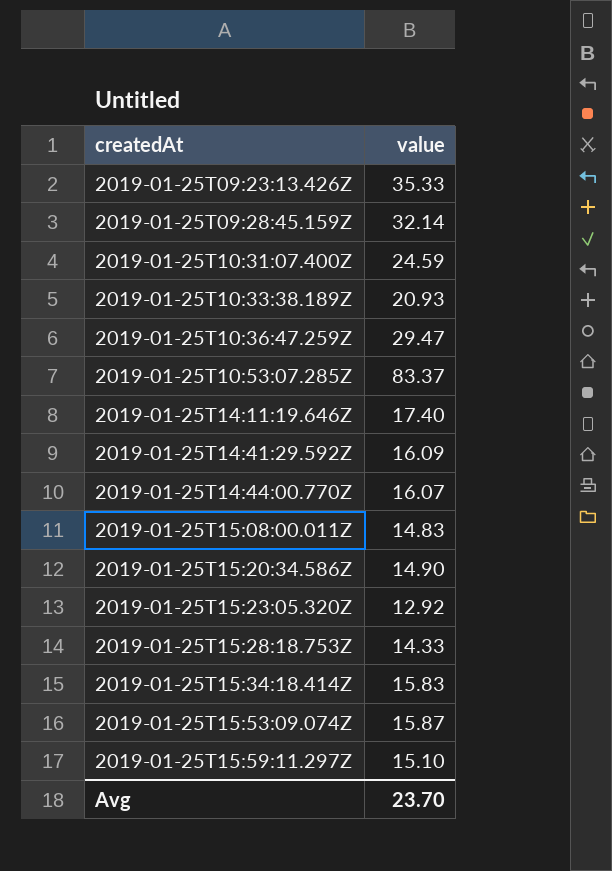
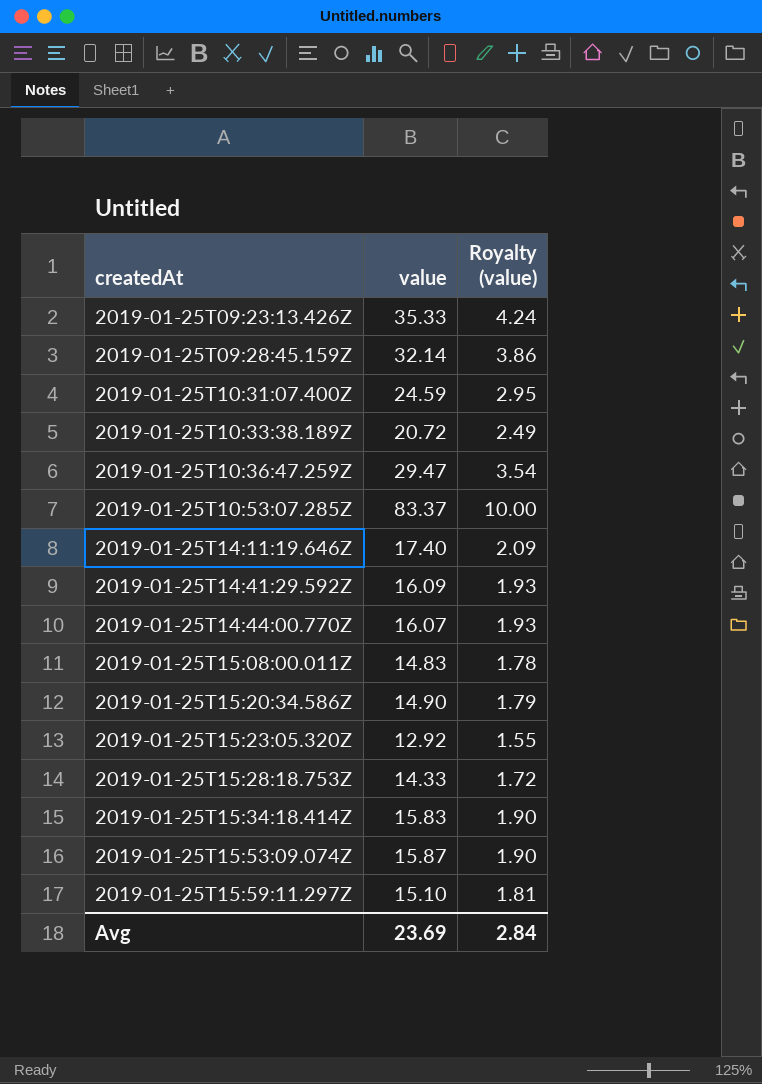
column Royalty (value) | formula: none -> [value] * 0.12
2019-01-25T10:33:38.189Z | value: 20.93 -> 20.72
Avg | value: 23.70 -> 23.69

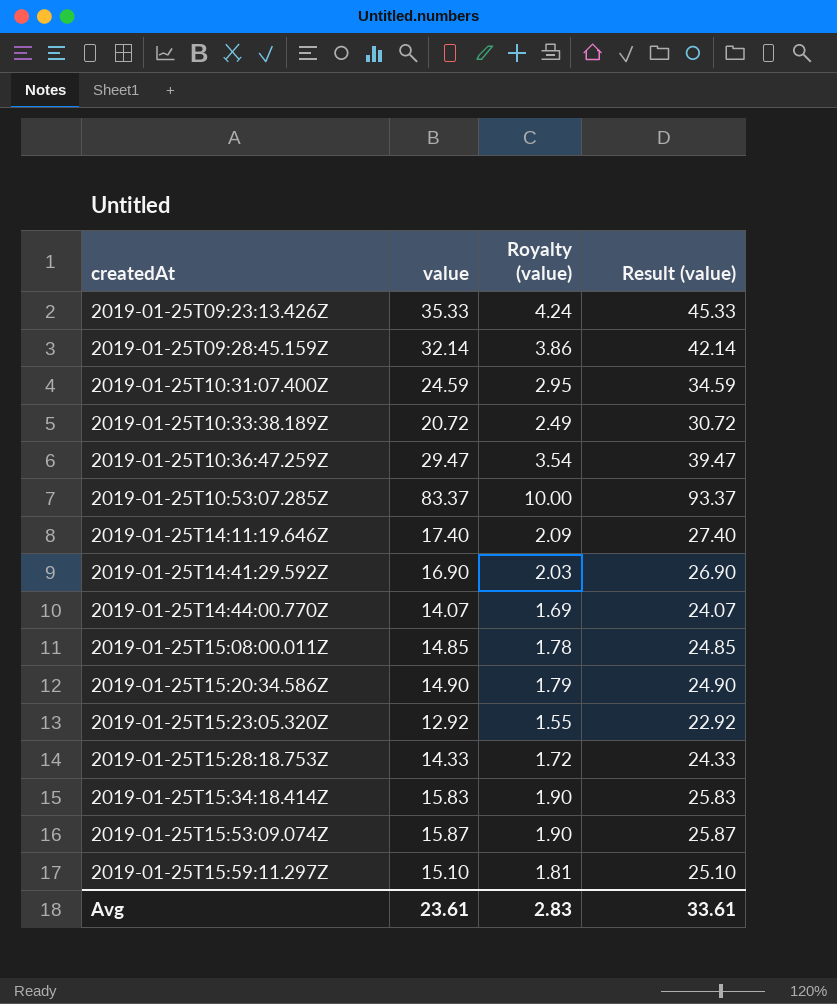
column Result (value) | formula: none -> [value] + 10
2019-01-25T14:41:29.592Z | value: 16.09 -> 16.90
2019-01-25T14:41:29.592Z | Royalty (value): 1.93 -> 2.03
2019-01-25T14:44:00.770Z | value: 16.07 -> 14.07
2019-01-25T14:44:00.770Z | Royalty (value): 1.93 -> 1.69
2019-01-25T15:08:00.011Z | value: 14.83 -> 14.85
Avg | value: 23.69 -> 23.61
Avg | Royalty (value): 2.84 -> 2.83

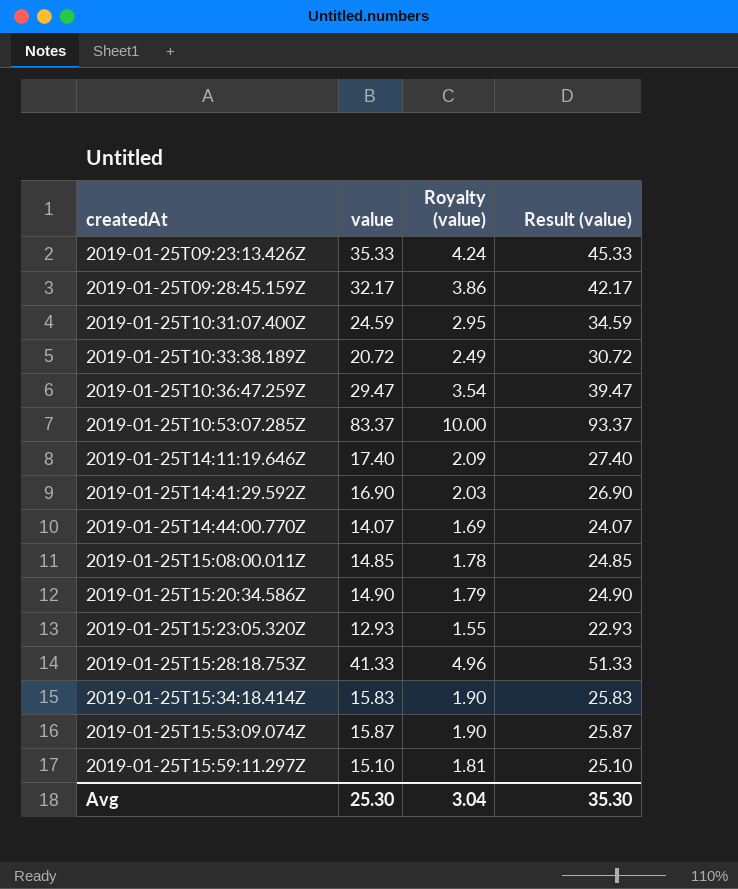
2019-01-25T09:28:45.159Z | value: 32.14 -> 32.17
2019-01-25T09:28:45.159Z | Result (value): 42.14 -> 42.17
2019-01-25T15:23:05.320Z | value: 12.92 -> 12.93
2019-01-25T15:23:05.320Z | Result (value): 22.92 -> 22.93
2019-01-25T15:28:18.753Z | value: 14.33 -> 41.33
2019-01-25T15:28:18.753Z | Royalty (value): 1.72 -> 4.96
2019-01-25T15:28:18.753Z | Result (value): 24.33 -> 51.33
Avg | value: 23.61 -> 25.30
Avg | Royalty (value): 2.83 -> 3.04
Avg | Result (value): 33.61 -> 35.30

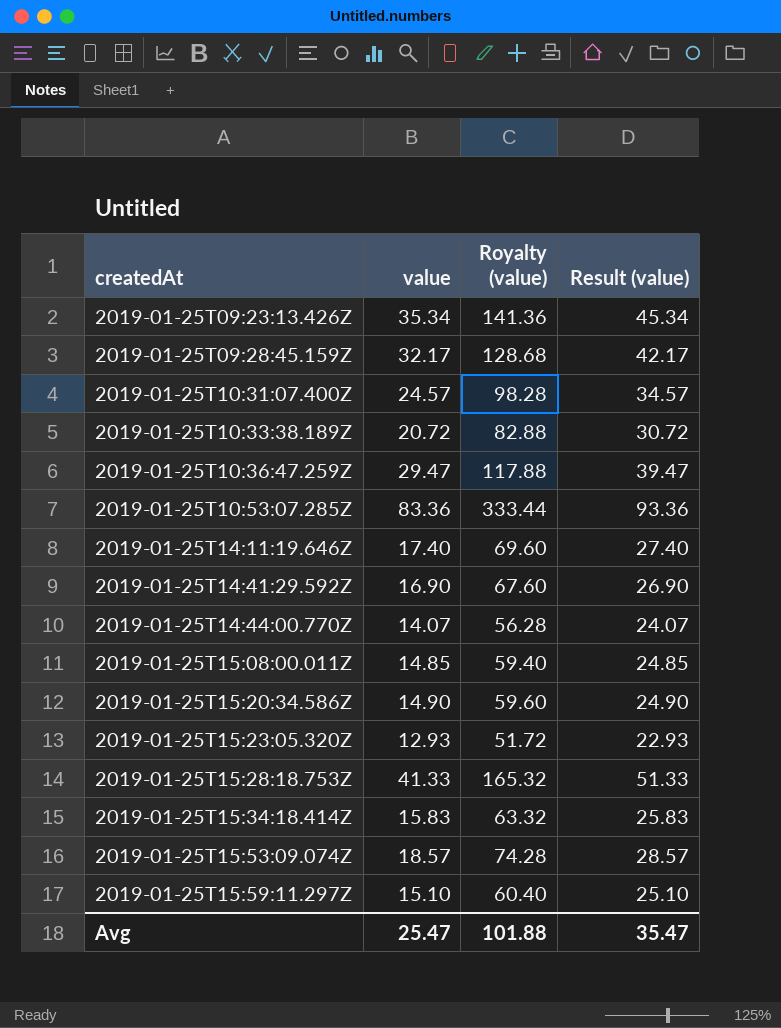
column Royalty (value) | formula: [value] * 0.12 -> [value] * 4
2019-01-25T09:23:13.426Z | value: 35.33 -> 35.34
2019-01-25T09:23:13.426Z | Result (value): 45.33 -> 45.34
2019-01-25T10:31:07.400Z | value: 24.59 -> 24.57
2019-01-25T10:31:07.400Z | Result (value): 34.59 -> 34.57
2019-01-25T10:53:07.285Z | value: 83.37 -> 83.36
2019-01-25T10:53:07.285Z | Result (value): 93.37 -> 93.36
2019-01-25T15:53:09.074Z | value: 15.87 -> 18.57
2019-01-25T15:53:09.074Z | Result (value): 25.87 -> 28.57
Avg | value: 25.30 -> 25.47
Avg | Royalty (value): 3.04 -> 101.88
Avg | Result (value): 35.30 -> 35.47

